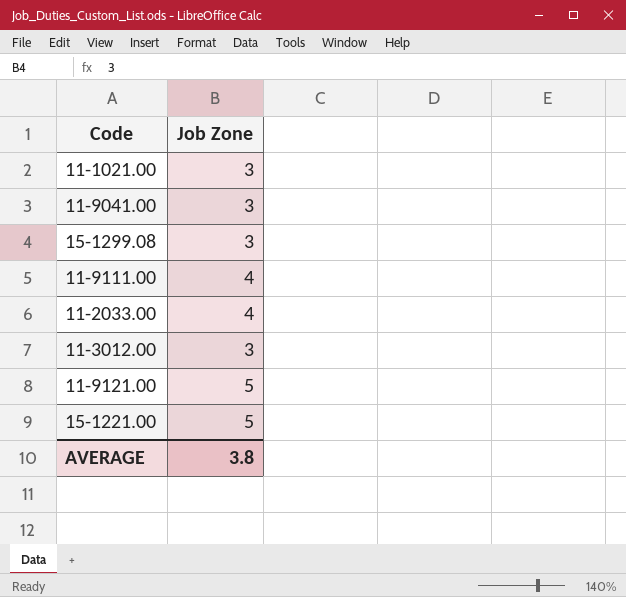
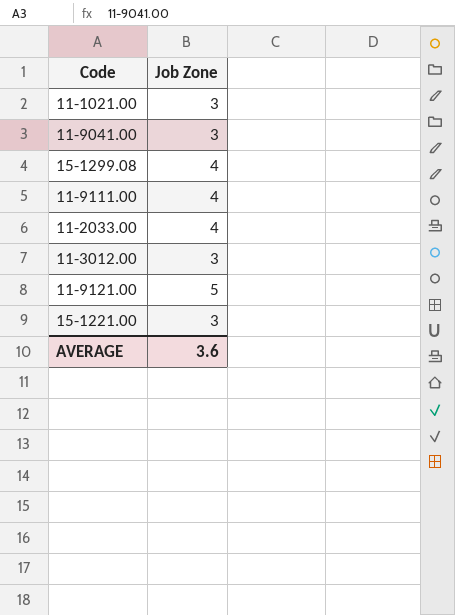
15-1299.08 | Job Zone: 3 -> 4
15-1221.00 | Job Zone: 5 -> 3
AVERAGE | Job Zone: 3.8 -> 3.6

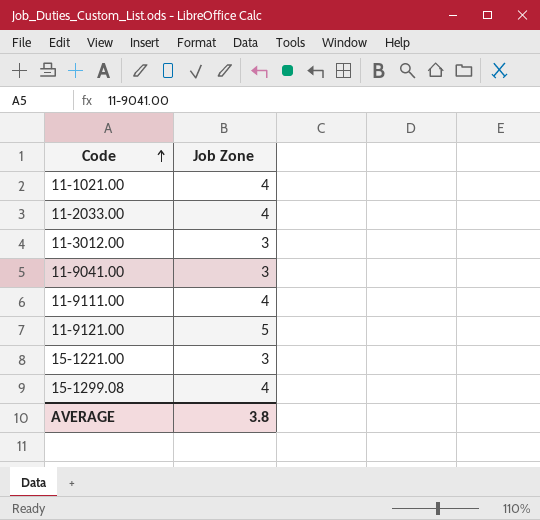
row order: none -> Code ascending
11-1021.00 | Job Zone: 3 -> 4
AVERAGE | Job Zone: 3.6 -> 3.8

